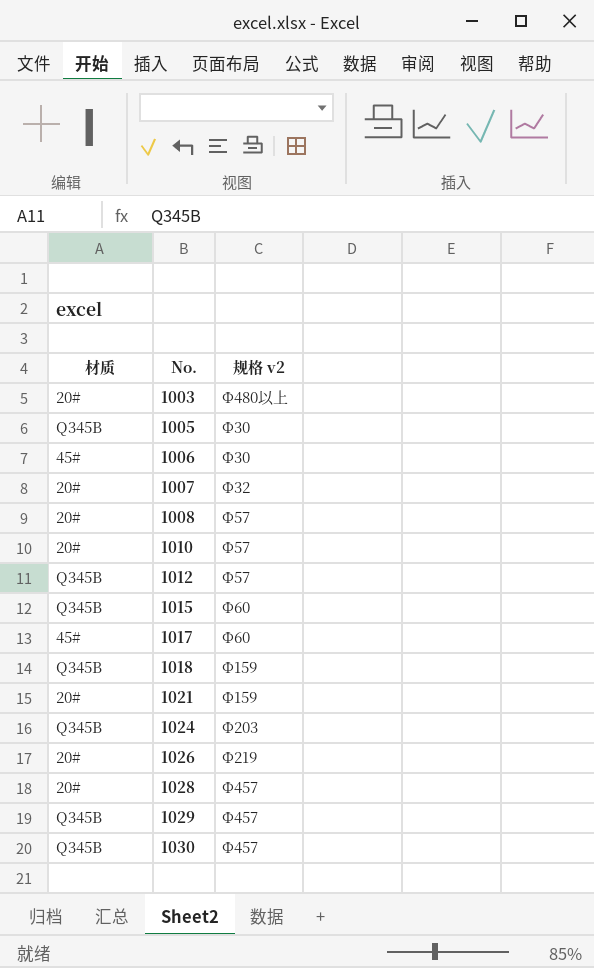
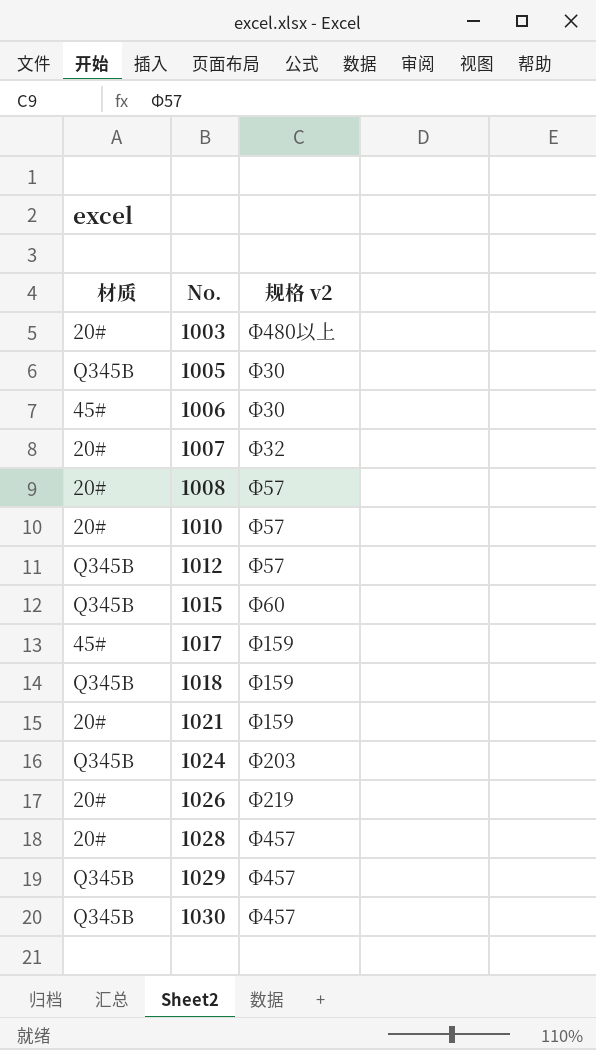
1017 | 规格 v2: Φ60 -> Φ159

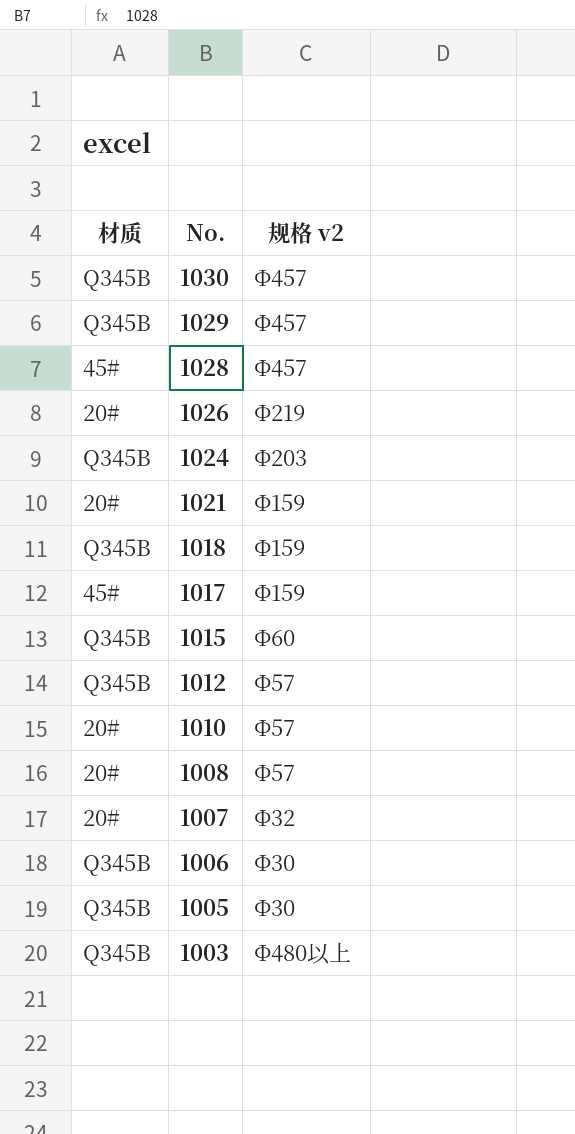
row order: No. ascending -> No. descending
1028 | 材质: 20# -> 45#
1006 | 材质: 45# -> Q345B
1003 | 材质: 20# -> Q345B

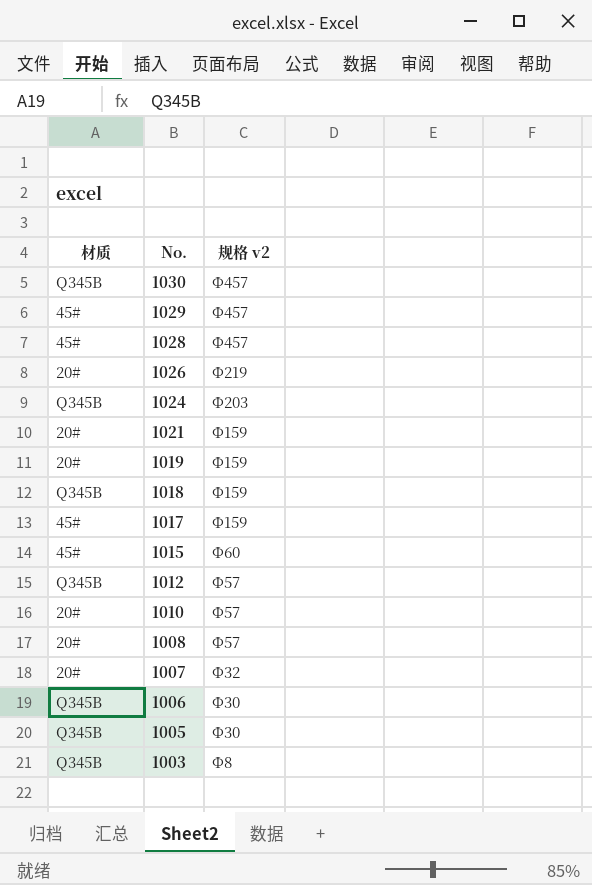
1029 | 材质: Q345B -> 45#
row 1019: none -> 20# | Φ159
1015 | 材质: Q345B -> 45#
1003 | 规格 v2: Φ480以上 -> Φ8

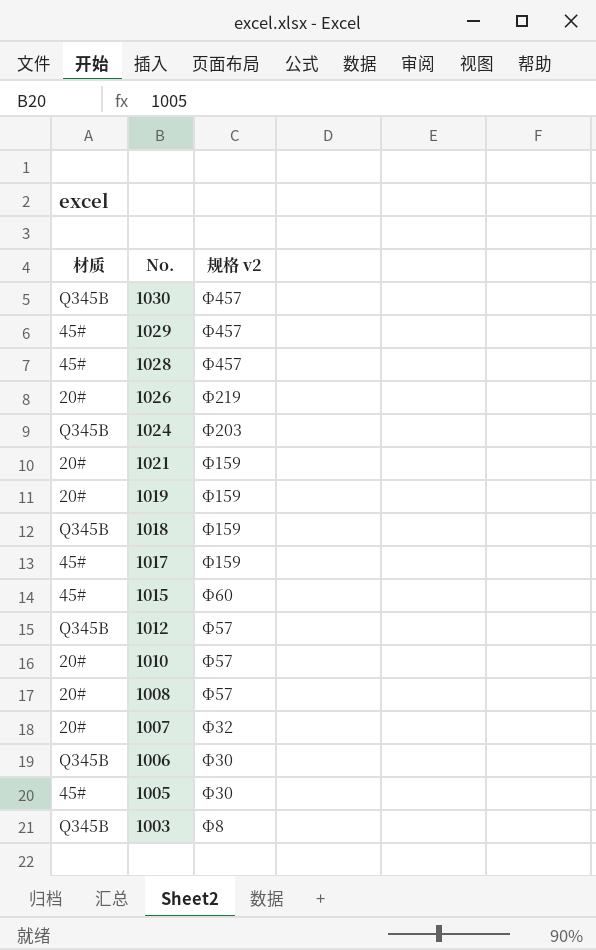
1005 | 材质: Q345B -> 45#

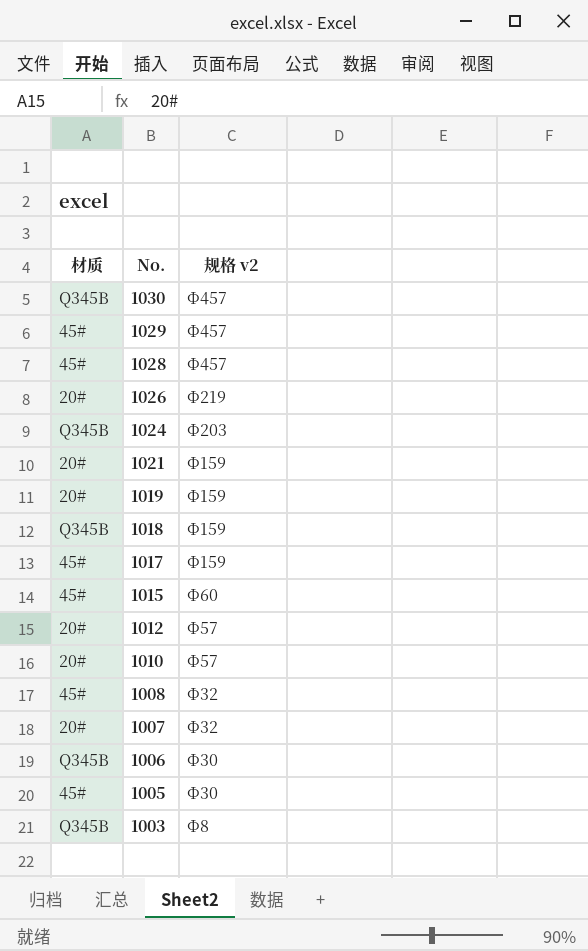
1012 | 材质: Q345B -> 20#
1008 | 材质: 20# -> 45#
1008 | 规格 v2: Φ57 -> Φ32

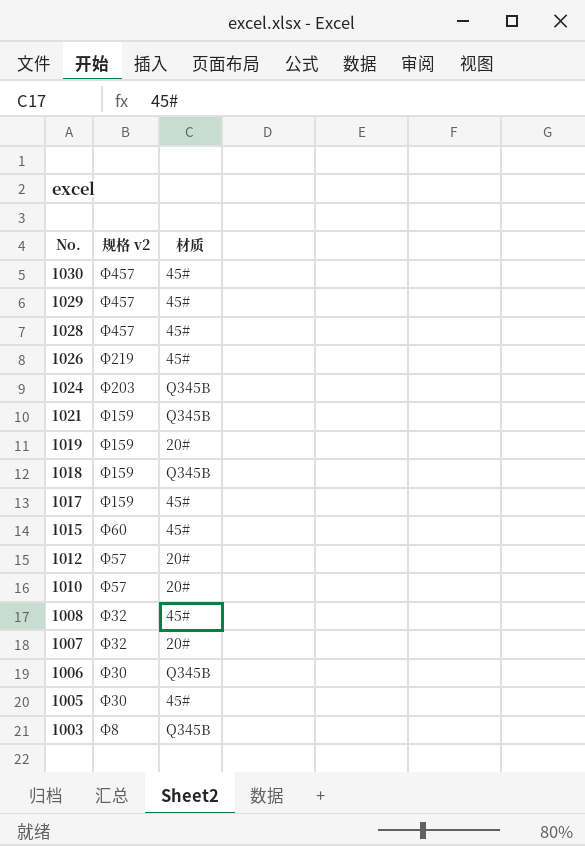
column 材质 | position: 1 -> 3
1030 | 材质: Q345B -> 45#
1026 | 材质: 20# -> 45#
1021 | 材质: 20# -> Q345B

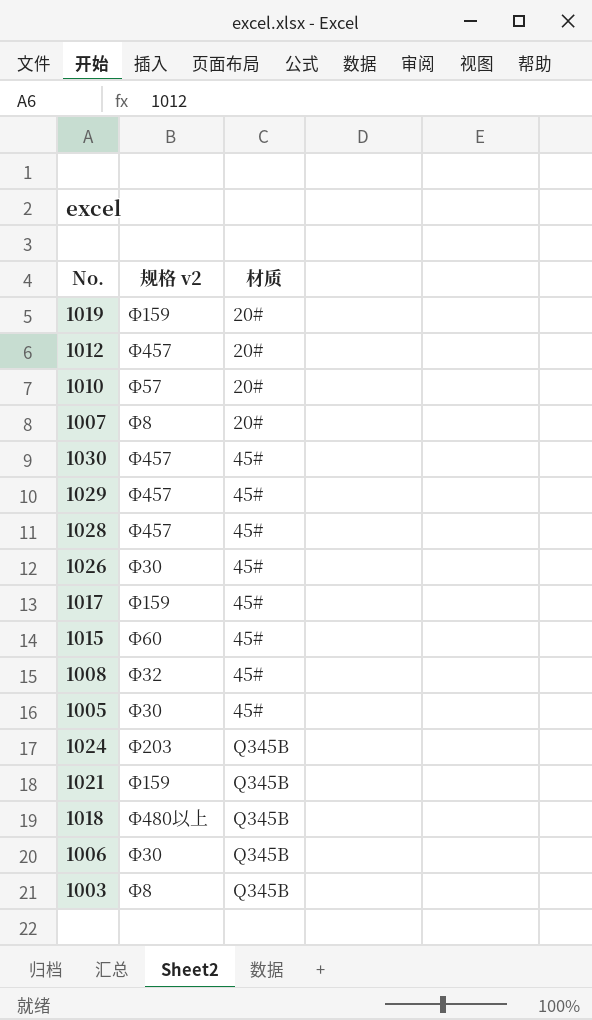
row order: No. descending -> 材质 ascending
1012 | 规格 v2: Φ57 -> Φ457
1007 | 规格 v2: Φ32 -> Φ8
1026 | 规格 v2: Φ219 -> Φ30
1018 | 规格 v2: Φ159 -> Φ480以上

